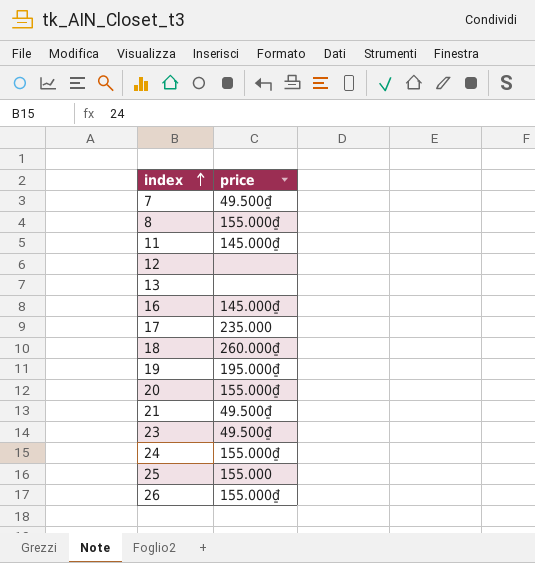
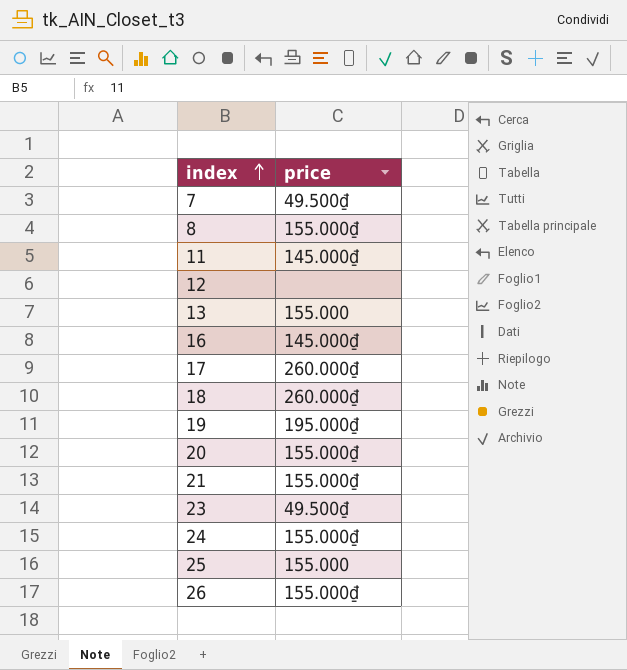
13 | price: none -> 155.000
17 | price: 235.000 -> 260.000₫
21 | price: 49.500₫ -> 155.000₫

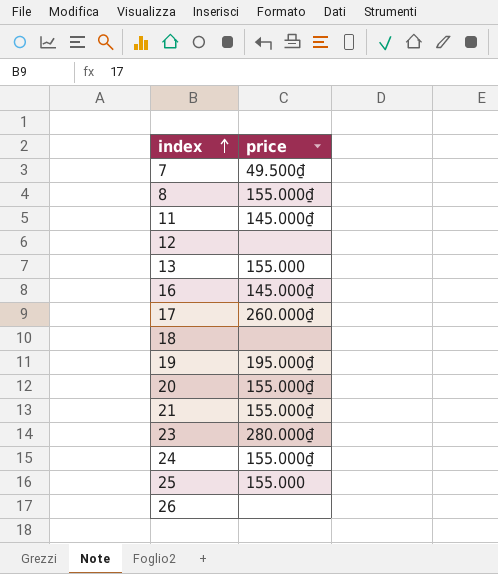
18 | price: 260.000₫ -> none
23 | price: 49.500₫ -> 280.000₫
26 | price: 155.000₫ -> none

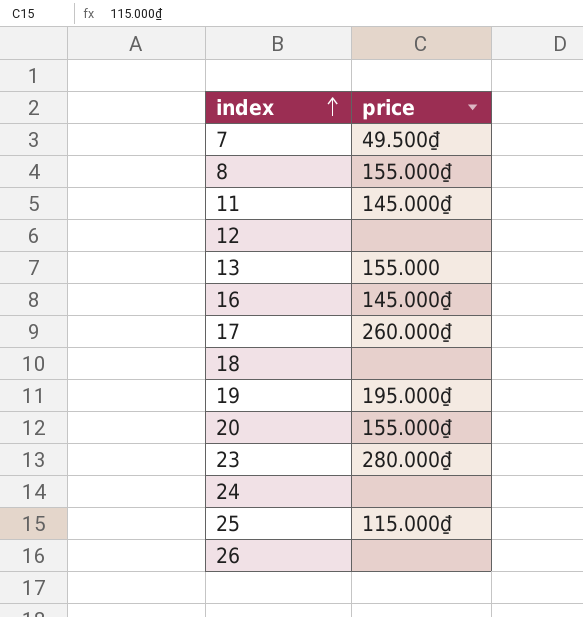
row 21: 155.000₫ -> none
24 | price: 155.000₫ -> none
25 | price: 155.000 -> 115.000₫

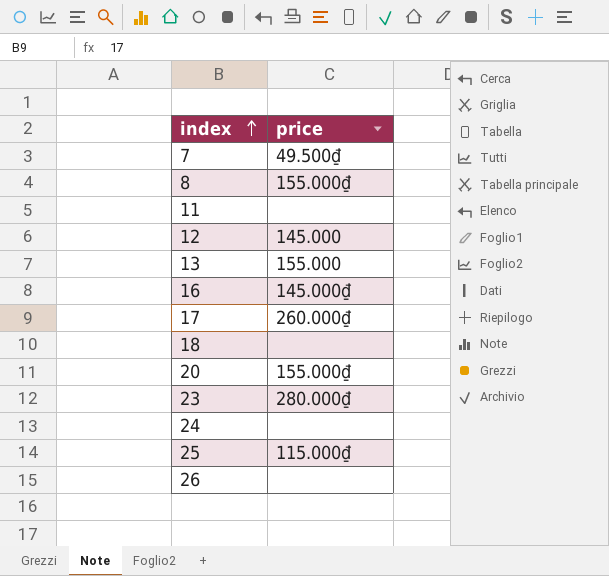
row 19: 195.000₫ -> none
11 | price: 145.000₫ -> none
12 | price: none -> 145.000

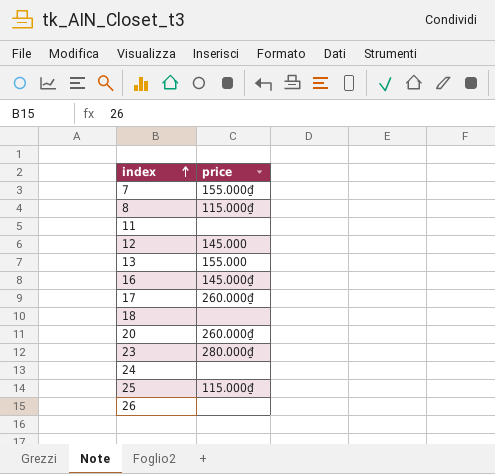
7 | price: 49.500₫ -> 155.000₫
8 | price: 155.000₫ -> 115.000₫
20 | price: 155.000₫ -> 260.000₫

